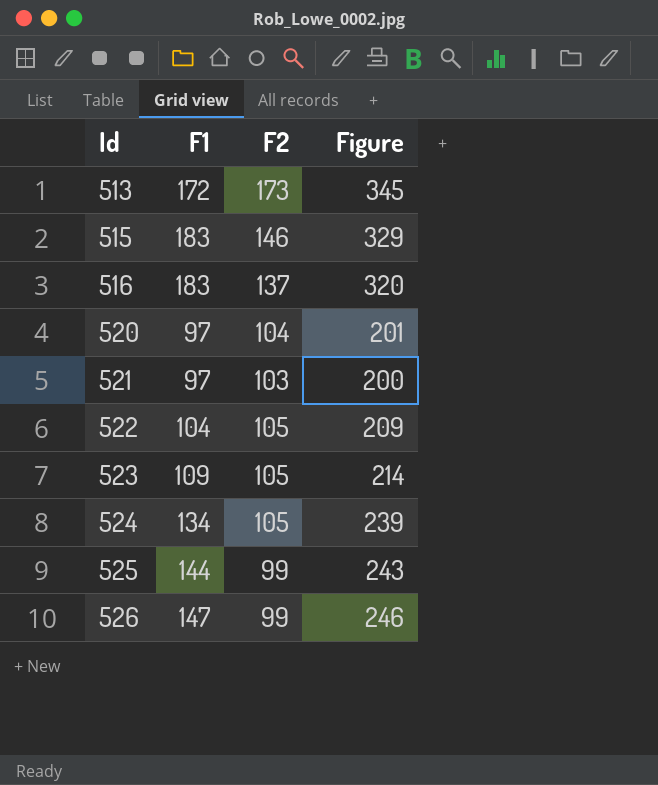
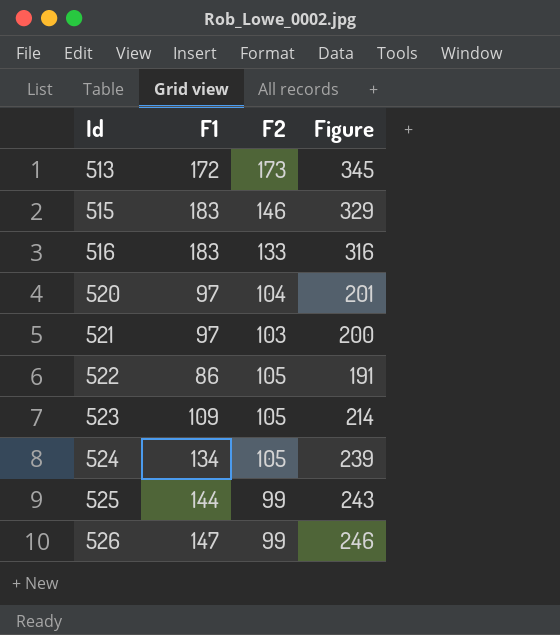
516 | F2: 137 -> 133
516 | Figure: 320 -> 316
522 | F1: 104 -> 86
522 | Figure: 209 -> 191

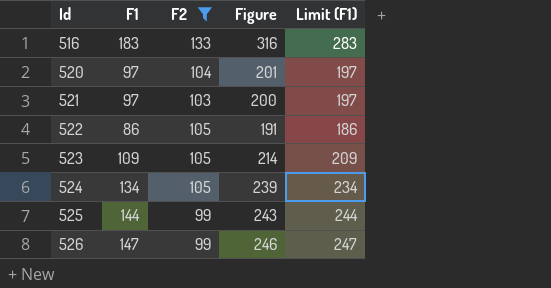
filter: none -> F2 <= 133
column Limit (F1) | formula: none -> [F1] + 100

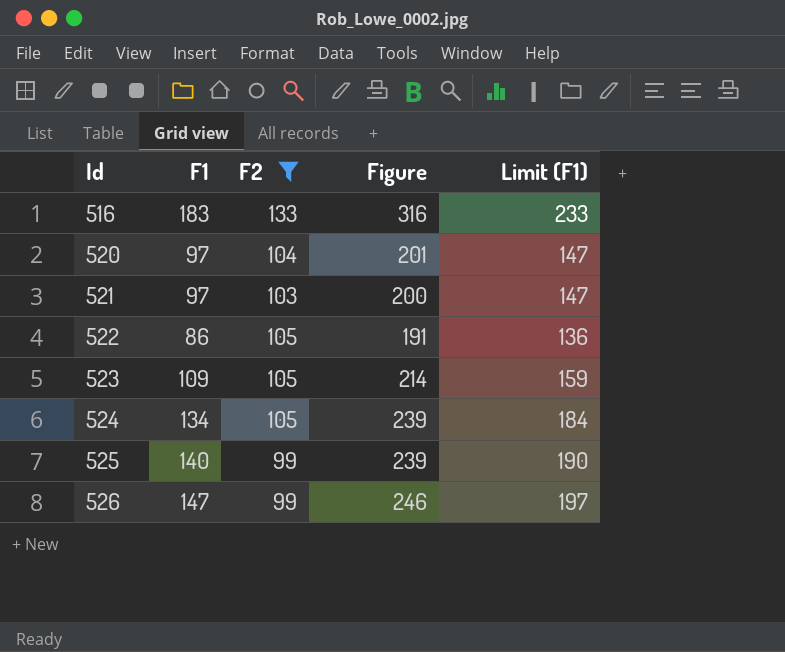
column Limit (F1) | formula: [F1] + 100 -> [F1] + 50
525 | F1: 144 -> 140
525 | Figure: 243 -> 239

